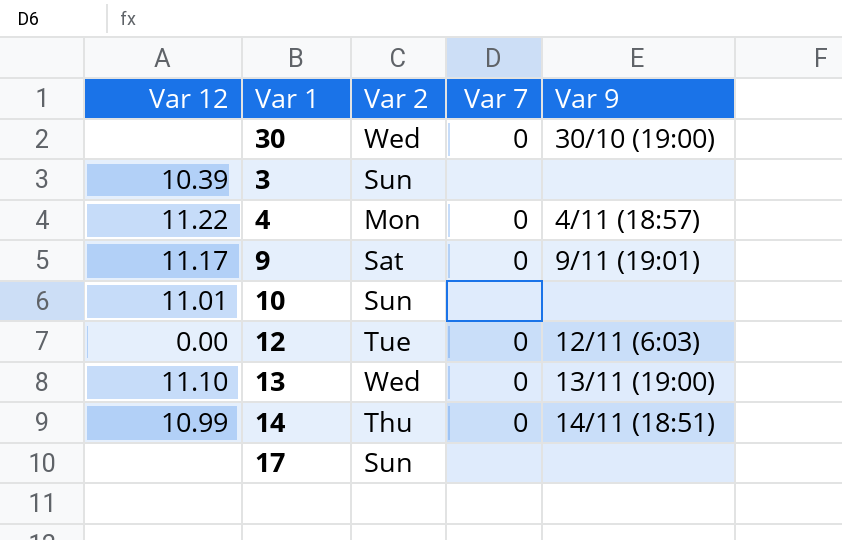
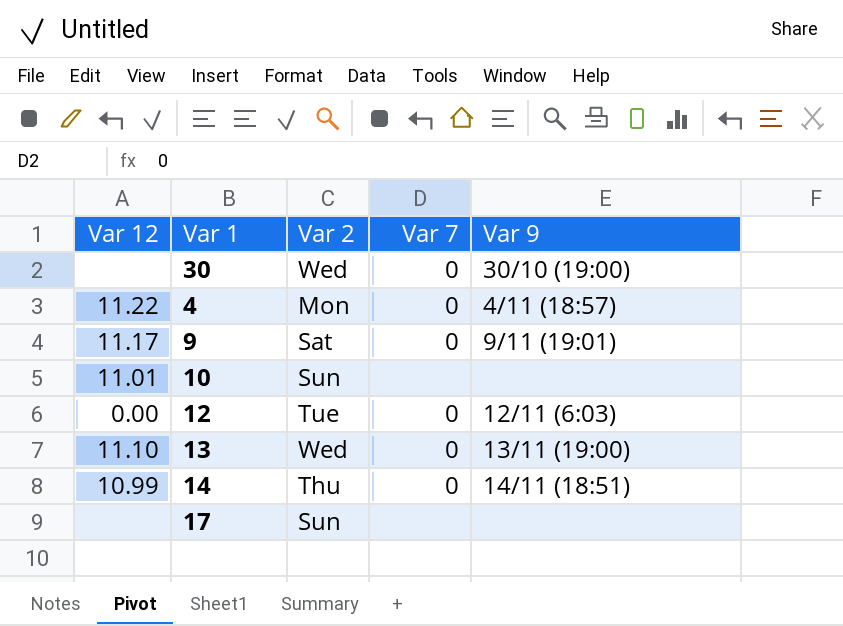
row 3: 10.39 | Sun | none | none -> none

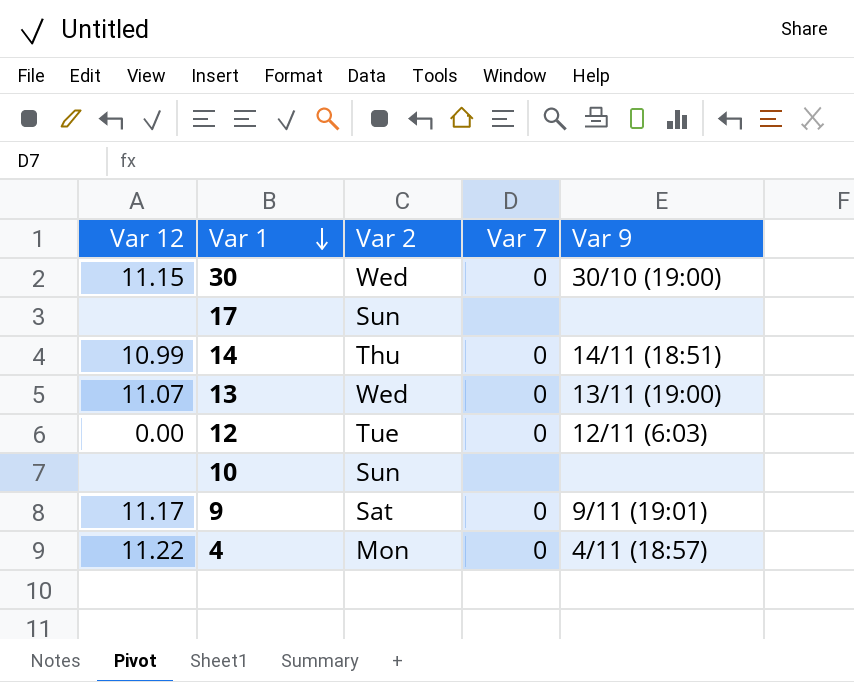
row order: none -> Var 1 descending
30 | Var 12: none -> 11.15
13 | Var 12: 11.10 -> 11.07
10 | Var 12: 11.01 -> none

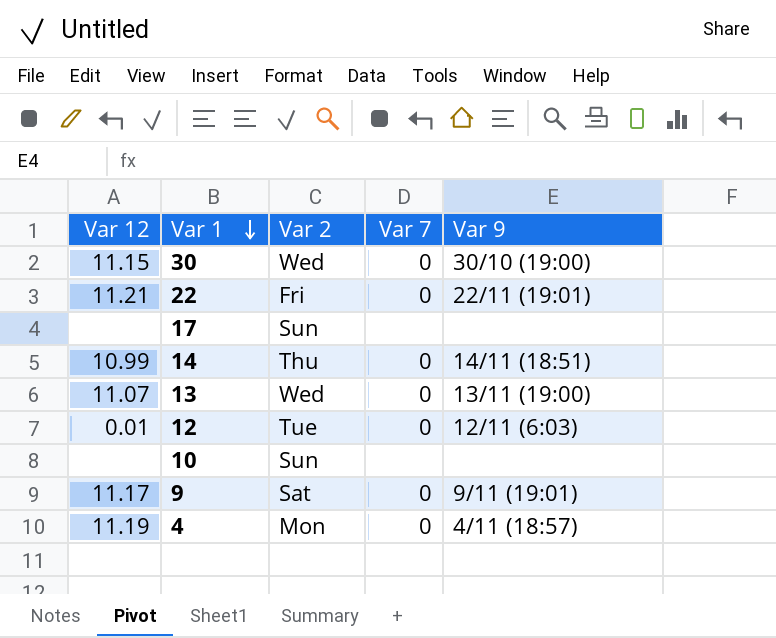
row 22: none -> 11.21 | Fri | 0 | 22/11 (19:01)
12 | Var 12: 0.00 -> 0.01
4 | Var 12: 11.22 -> 11.19

